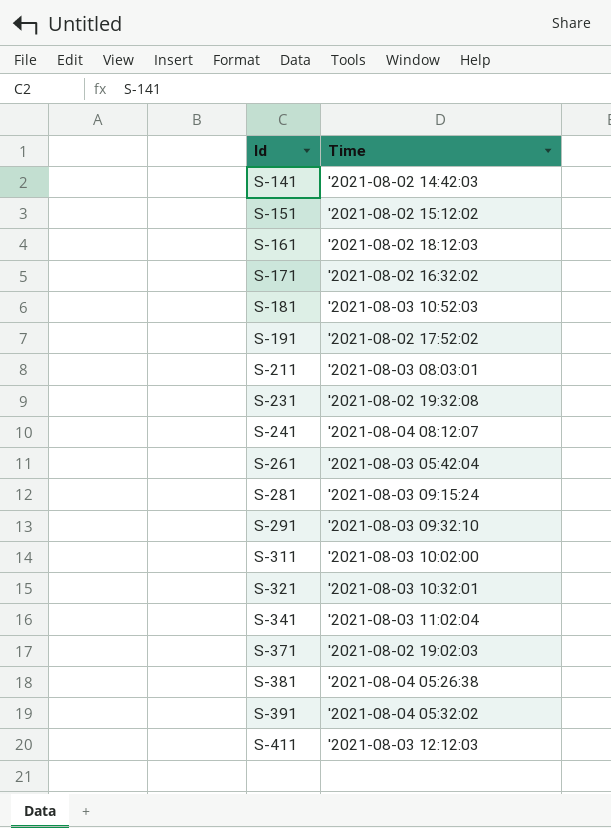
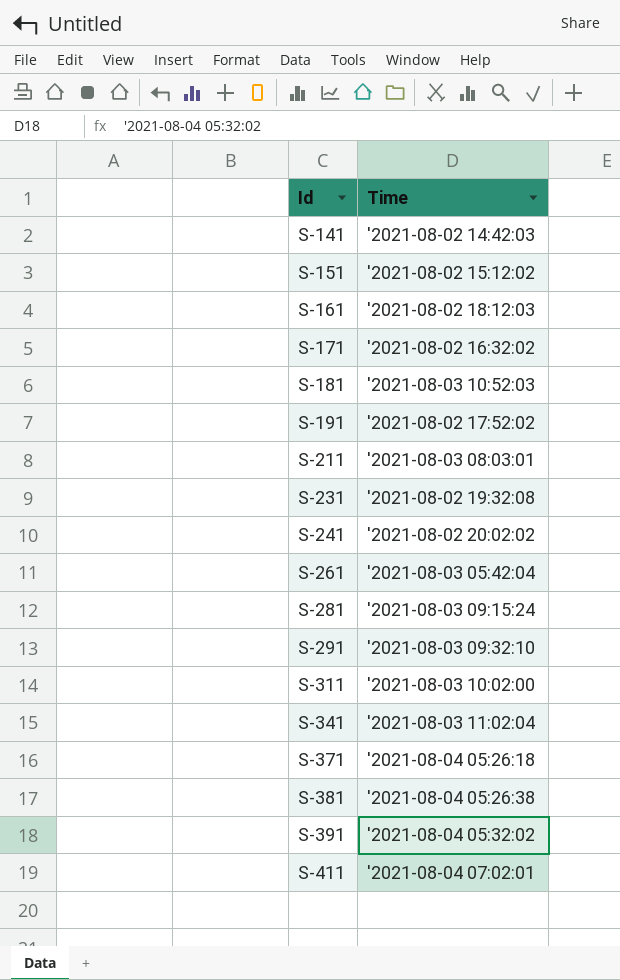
row S-321: '2021-08-03 10:32:01 -> none
S-241 | Time: '2021-08-04 08:12:07 -> '2021-08-02 20:02:02
S-371 | Time: '2021-08-02 19:02:03 -> '2021-08-04 05:26:18
S-411 | Time: '2021-08-03 12:12:03 -> '2021-08-04 07:02:01

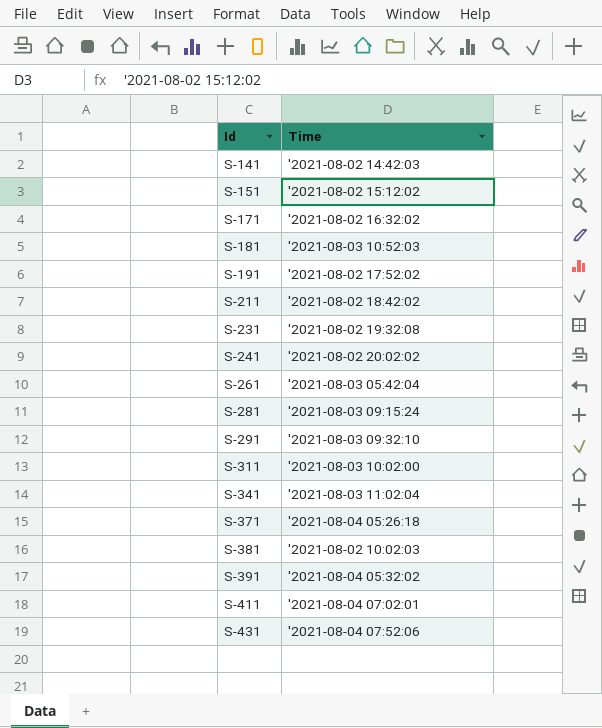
row S-161: '2021-08-02 18:12:03 -> none
S-211 | Time: '2021-08-03 08:03:01 -> '2021-08-02 18:42:02
S-381 | Time: '2021-08-04 05:26:38 -> '2021-08-02 10:02:03
row S-431: none -> '2021-08-04 07:52:06

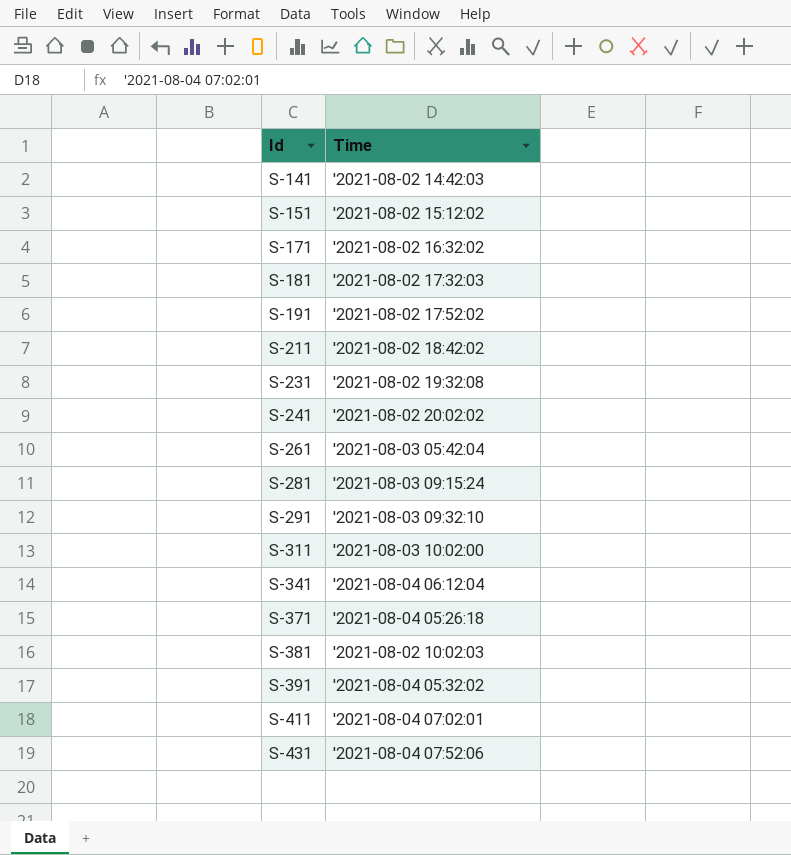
S-181 | Time: '2021-08-03 10:52:03 -> '2021-08-02 17:32:03
S-341 | Time: '2021-08-03 11:02:04 -> '2021-08-04 06:12:04

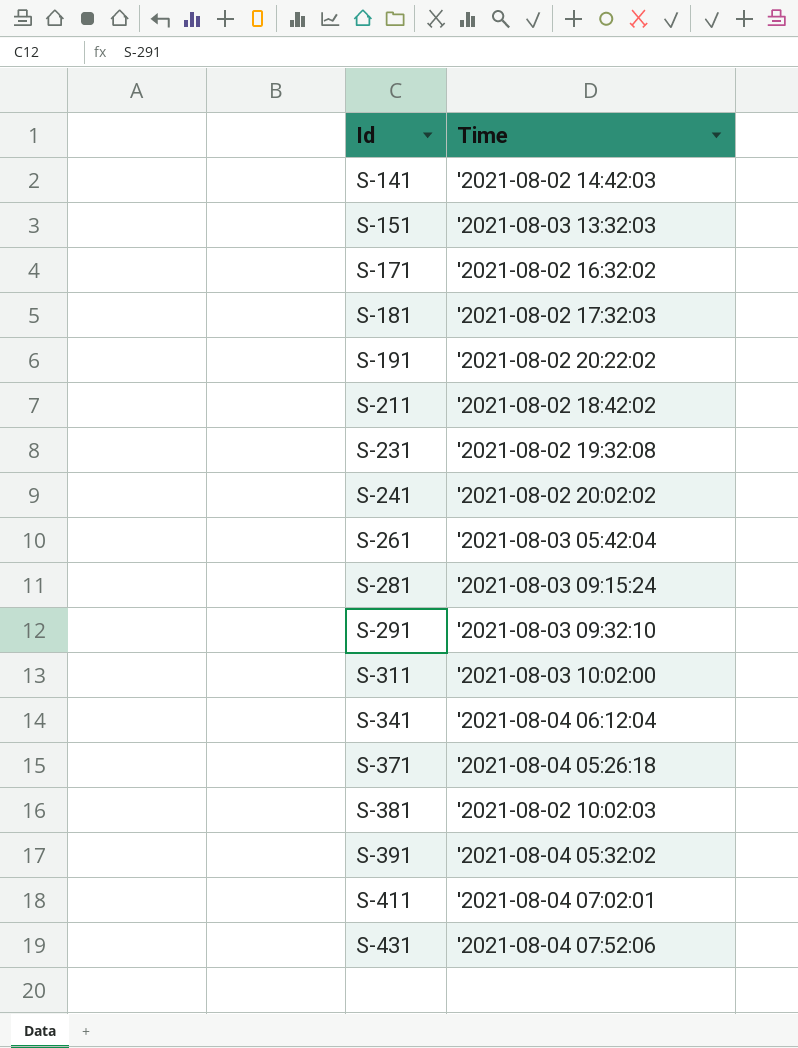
S-151 | Time: '2021-08-02 15:12:02 -> '2021-08-03 13:32:03
S-191 | Time: '2021-08-02 17:52:02 -> '2021-08-02 20:22:02

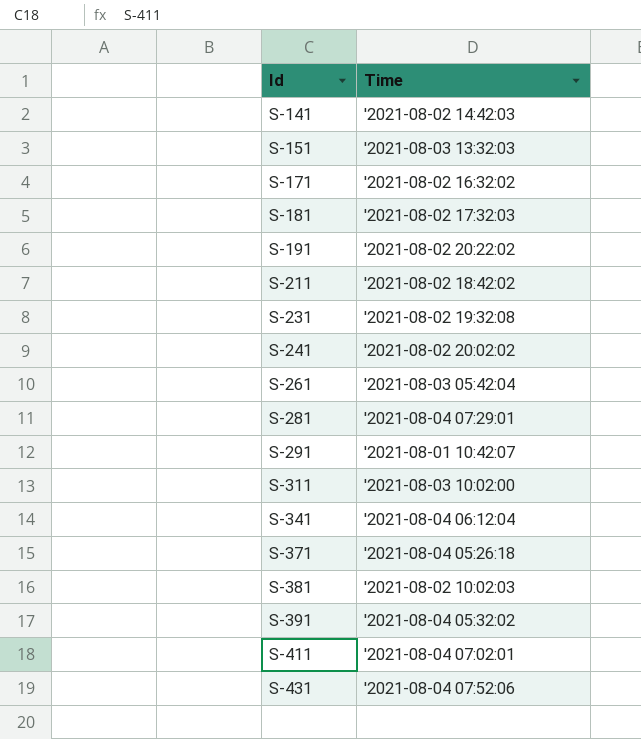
S-281 | Time: '2021-08-03 09:15:24 -> '2021-08-04 07:29:01
S-291 | Time: '2021-08-03 09:32:10 -> '2021-08-01 10:42:07

